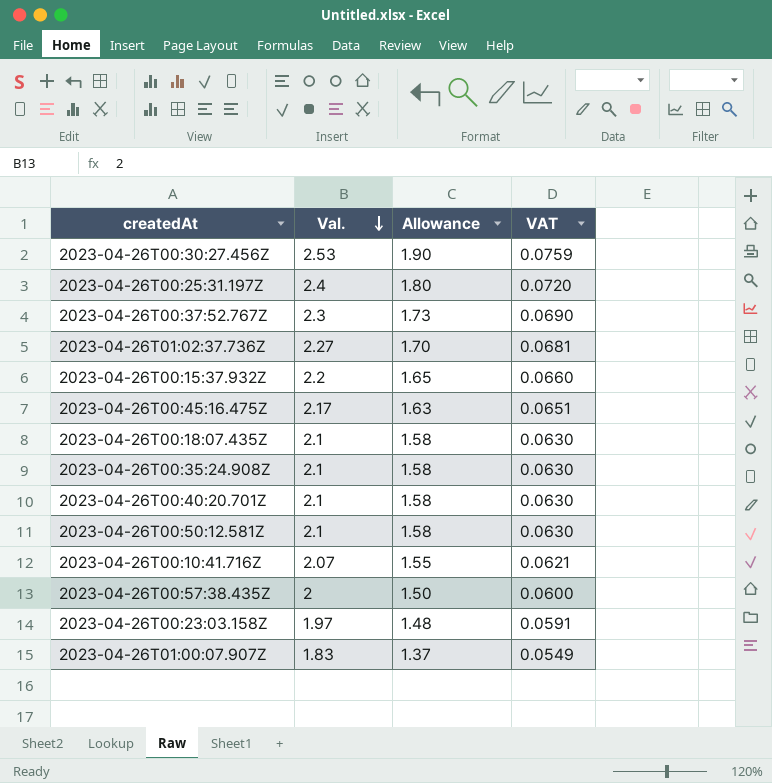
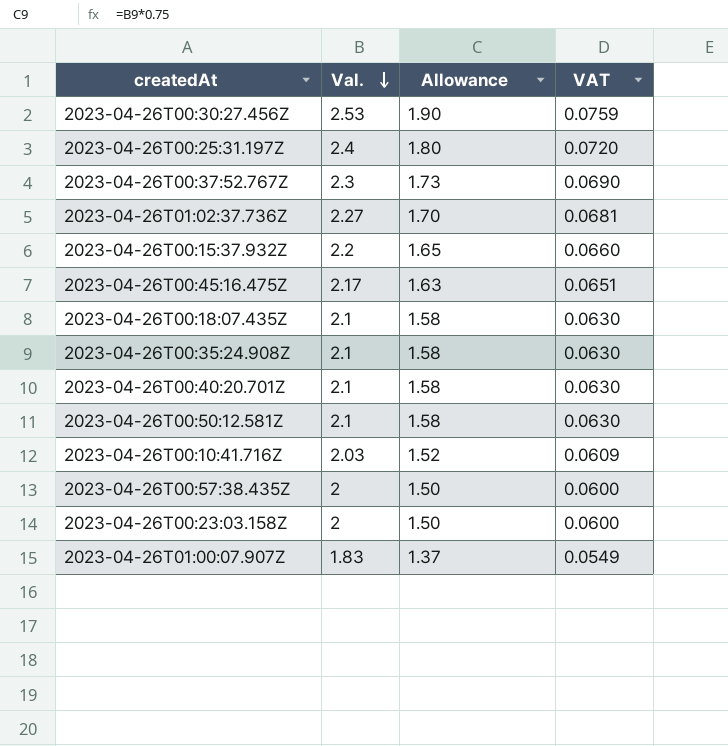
2023-04-26T00:10:41.716Z | Val.: 2.07 -> 2.03
2023-04-26T00:10:41.716Z | Allowance: 1.55 -> 1.52
2023-04-26T00:10:41.716Z | VAT: 0.0621 -> 0.0609
2023-04-26T00:23:03.158Z | Val.: 1.97 -> 2
2023-04-26T00:23:03.158Z | Allowance: 1.48 -> 1.50
2023-04-26T00:23:03.158Z | VAT: 0.0591 -> 0.0600

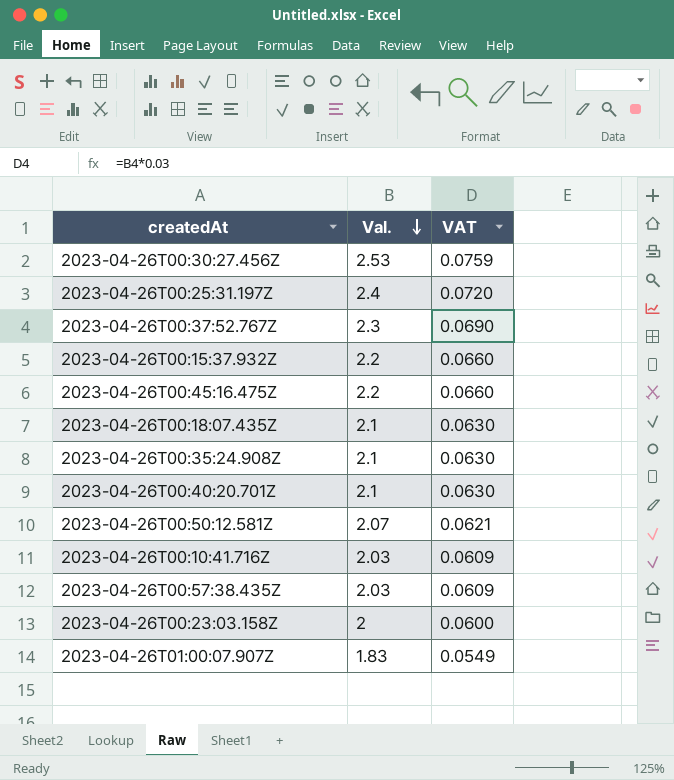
column Allowance | formula: [Val.] * 0.75 -> none
row 2023-04-26T01:02:37.736Z: 2.27 | 1.70 | 0.0681 -> none
2023-04-26T00:45:16.475Z | Val.: 2.17 -> 2.2
2023-04-26T00:45:16.475Z | VAT: 0.0651 -> 0.0660
2023-04-26T00:50:12.581Z | Val.: 2.1 -> 2.07
2023-04-26T00:50:12.581Z | VAT: 0.0630 -> 0.0621
2023-04-26T00:57:38.435Z | Val.: 2 -> 2.03
2023-04-26T00:57:38.435Z | VAT: 0.0600 -> 0.0609

